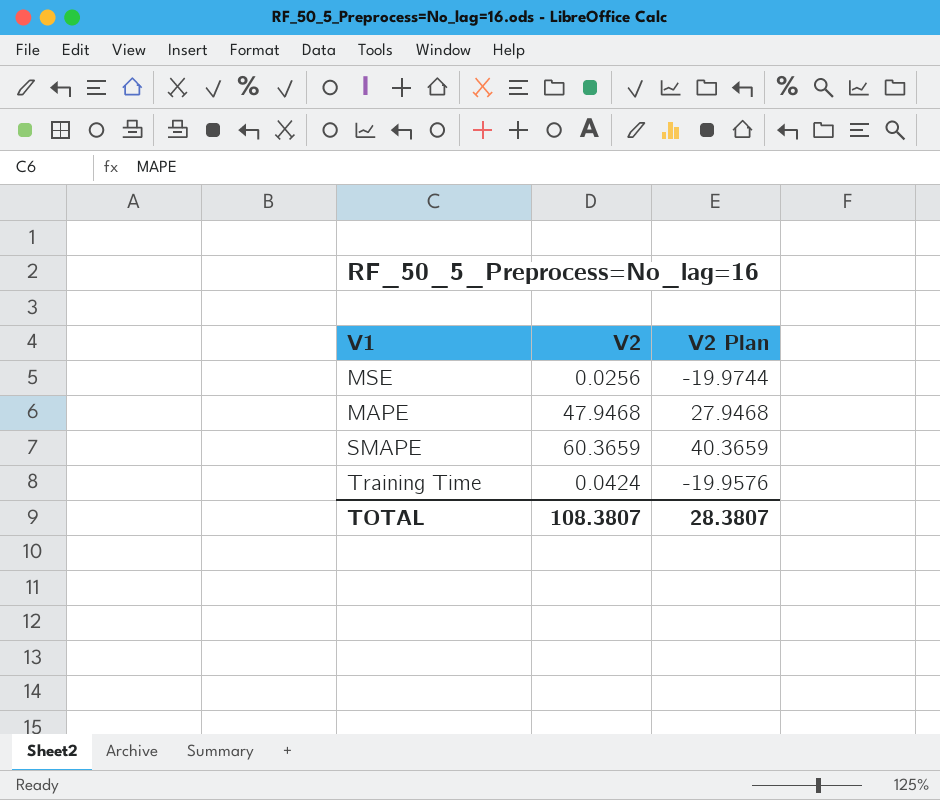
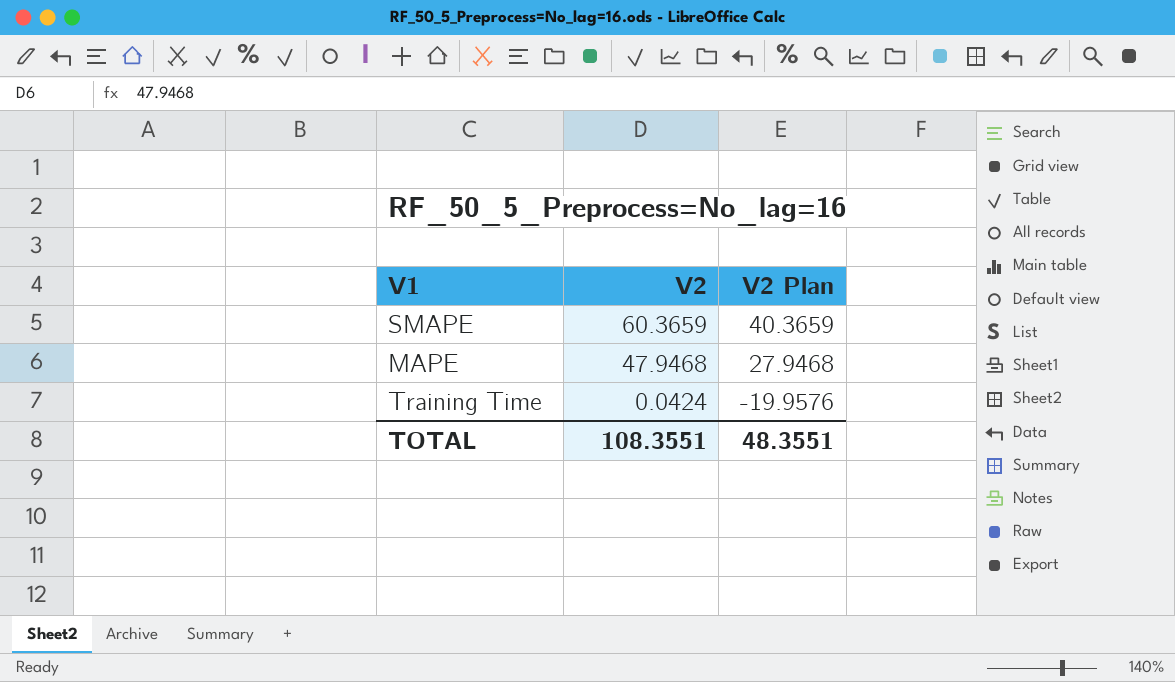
row order: none -> V2 descending
row MSE: 0.0256 | -19.9744 -> none
TOTAL | V2: 108.3807 -> 108.3551
TOTAL | V2 Plan: 28.3807 -> 48.3551

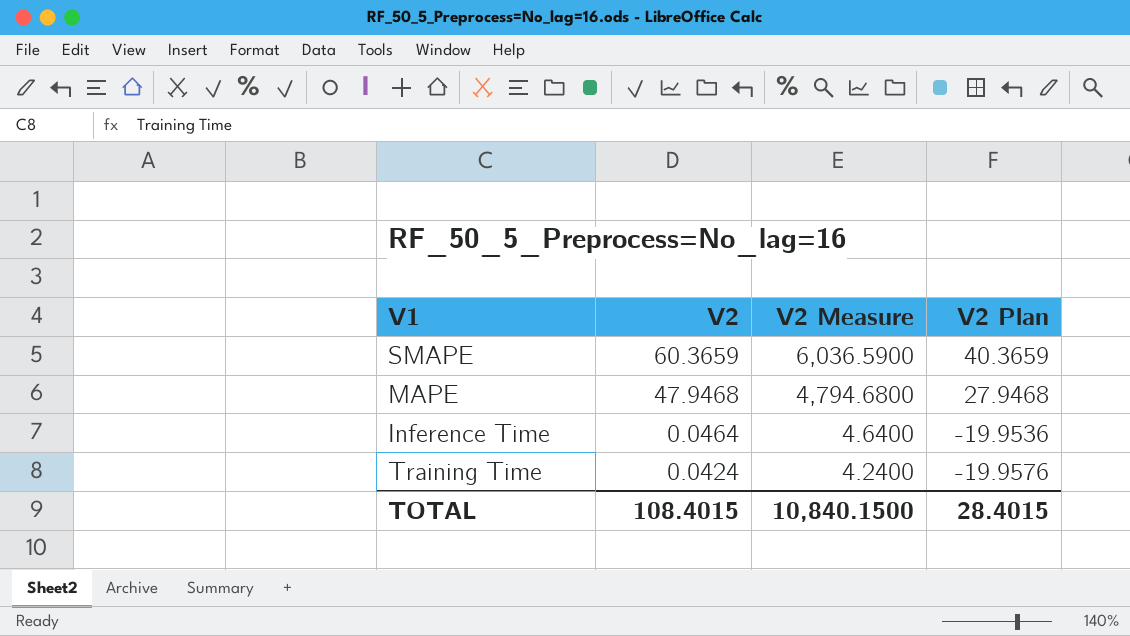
column V2 Measure | formula: none -> [V2] * 100
row Inference Time: none -> 0.0464 | 4.6400 | -19.9536
TOTAL | V2: 108.3551 -> 108.4015
TOTAL | V2 Plan: 48.3551 -> 28.4015

